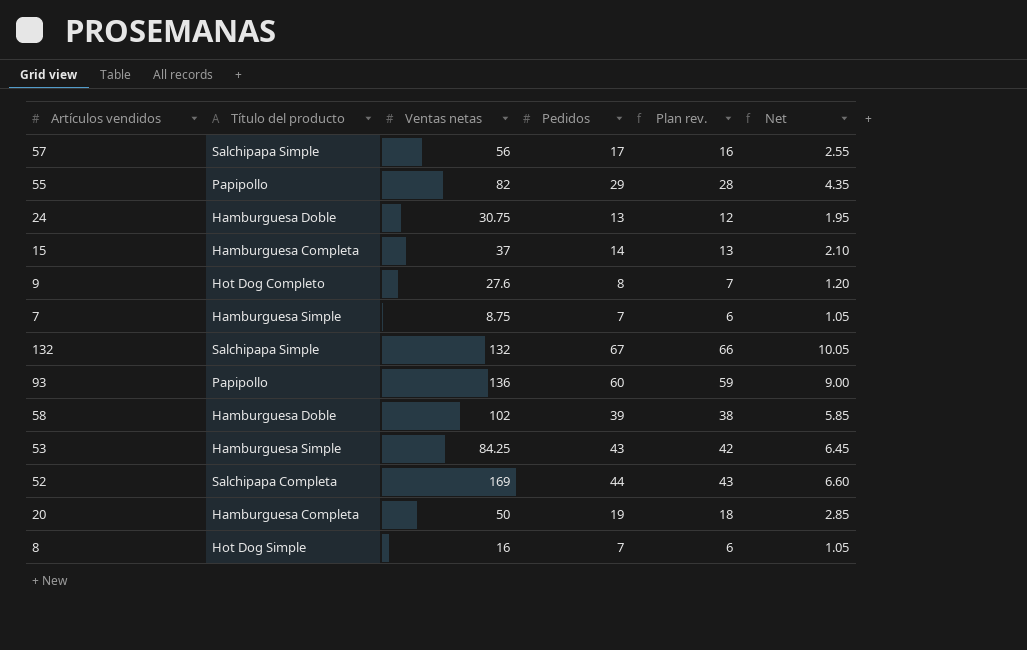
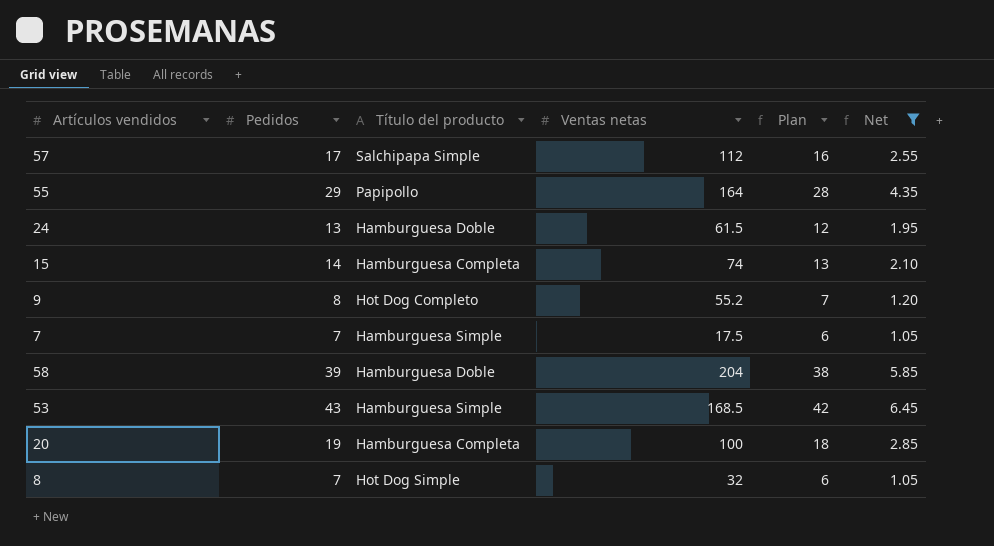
filter: none -> Net <= 6.45
column Pedidos | position: 4 -> 2
column name: Plan rev. -> Plan
57 | Ventas netas: 56 -> 112
55 | Ventas netas: 82 -> 164
24 | Ventas netas: 30.75 -> 61.5
15 | Ventas netas: 37 -> 74
9 | Ventas netas: 27.6 -> 55.2
7 | Ventas netas: 8.75 -> 17.5
58 | Ventas netas: 102 -> 204
53 | Ventas netas: 84.25 -> 168.5
20 | Ventas netas: 50 -> 100
8 | Ventas netas: 16 -> 32

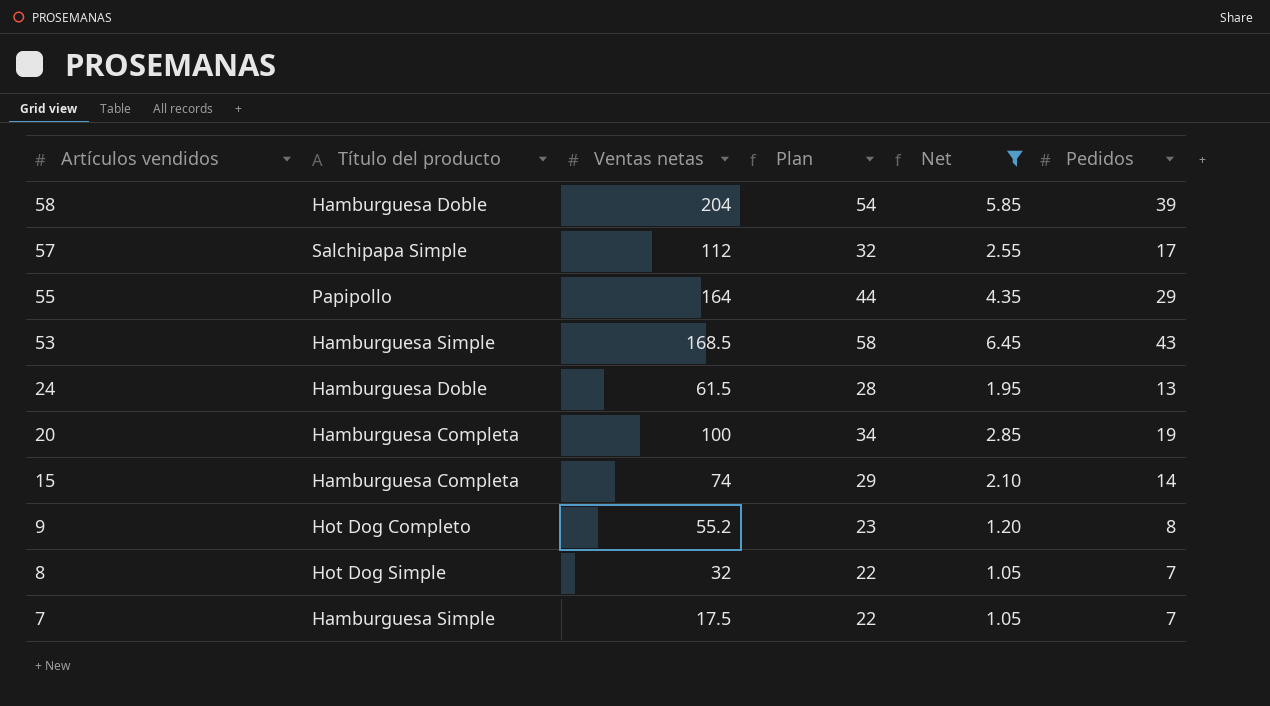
row order: none -> Artículos vendidos descending
column Plan | formula: [Pedidos] - 1 -> [Pedidos] + 15
column Pedidos | position: 2 -> 6

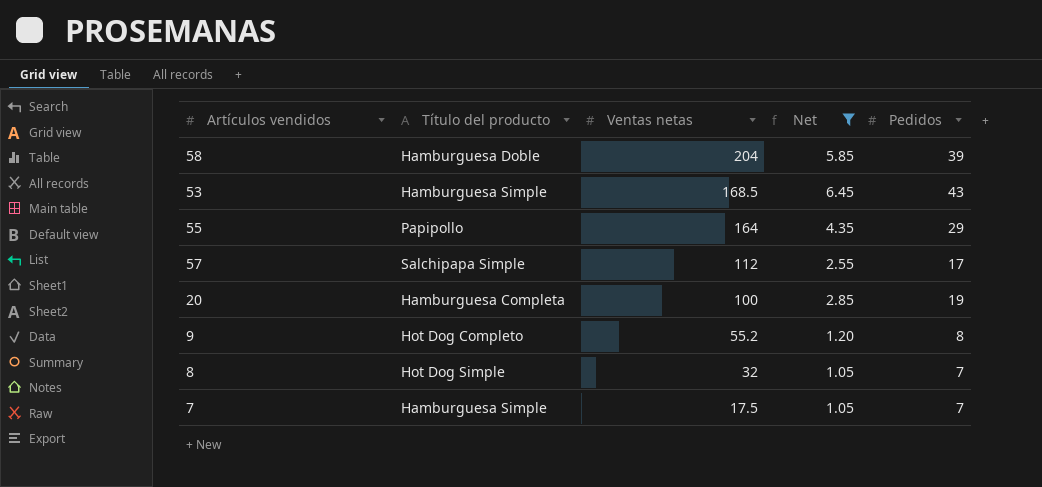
row order: Artículos vendidos descending -> Ventas netas descending
column Plan | formula: [Pedidos] + 15 -> none
row 24: Hamburguesa Doble | 61.5 | 28 | 1.95 | 13 -> none
row 15: Hamburguesa Completa | 74 | 29 | 2.10 | 14 -> none

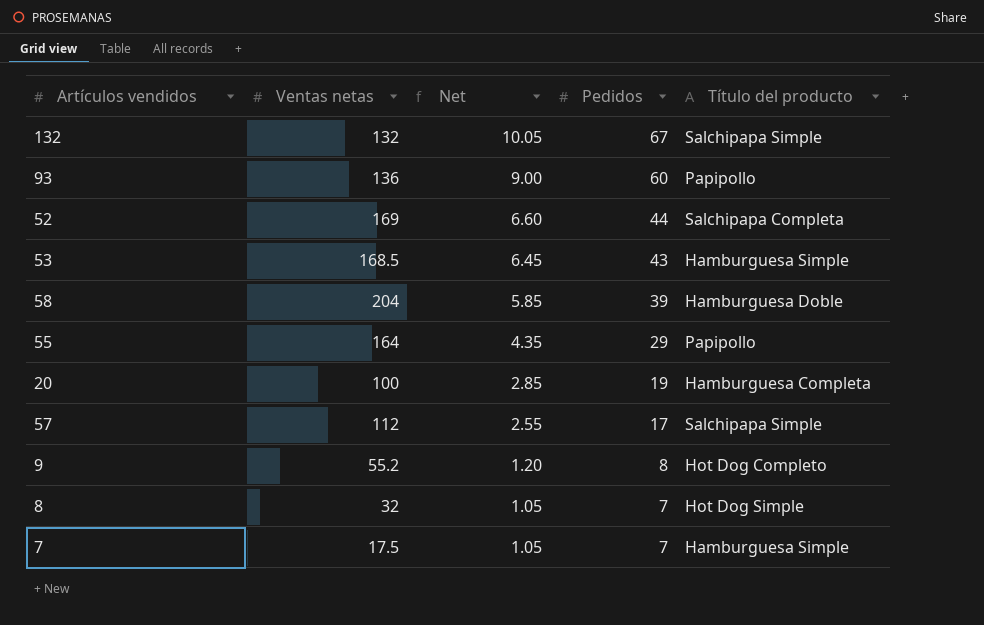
filter: Net <= 6.45 -> none
row order: Ventas netas descending -> Net descending
column Título del producto | position: 2 -> 5

